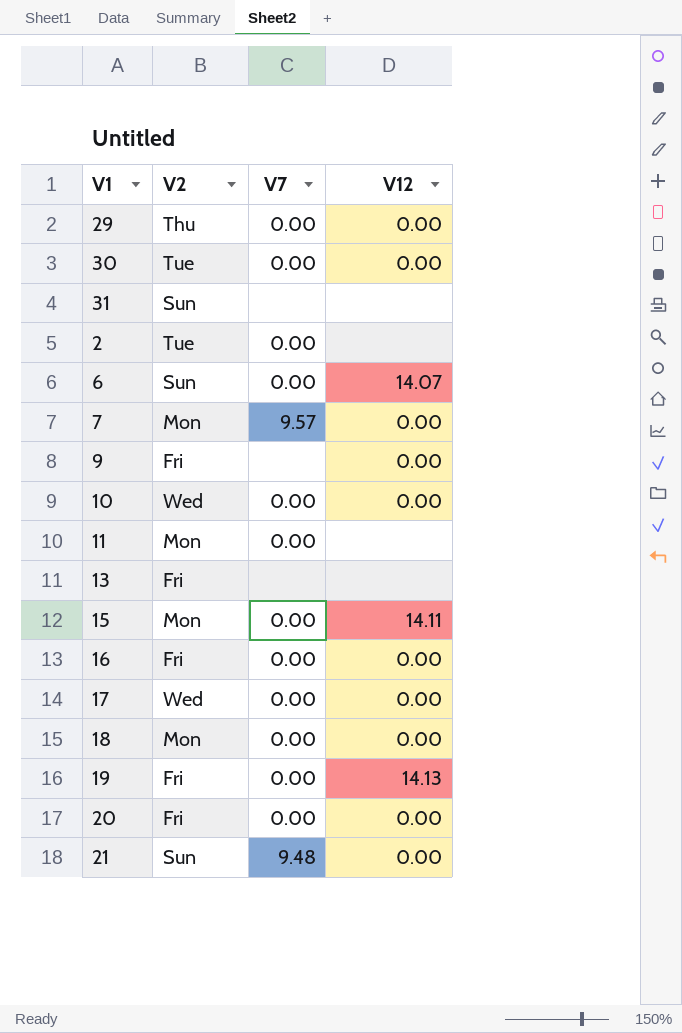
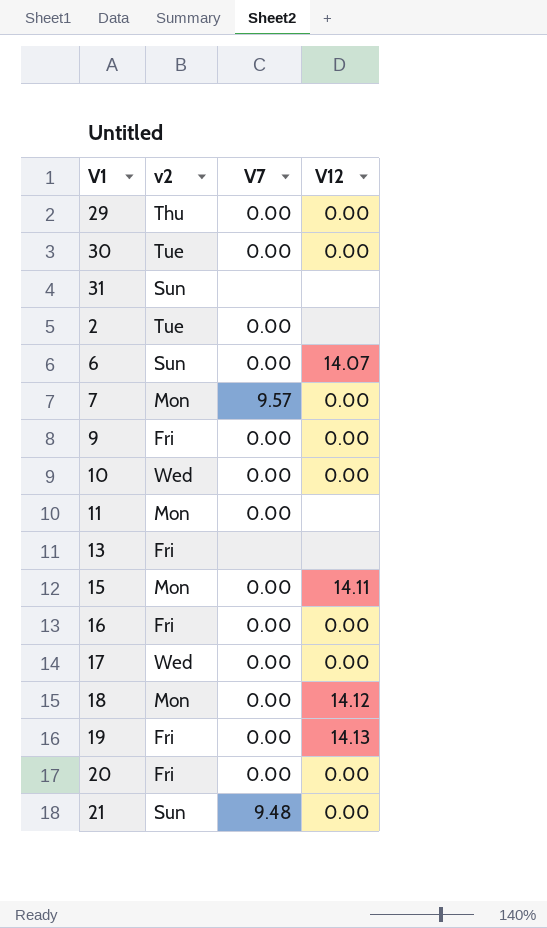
column name: V2 -> v2
9 | V7: none -> 0.00
18 | V12: 0.00 -> 14.12

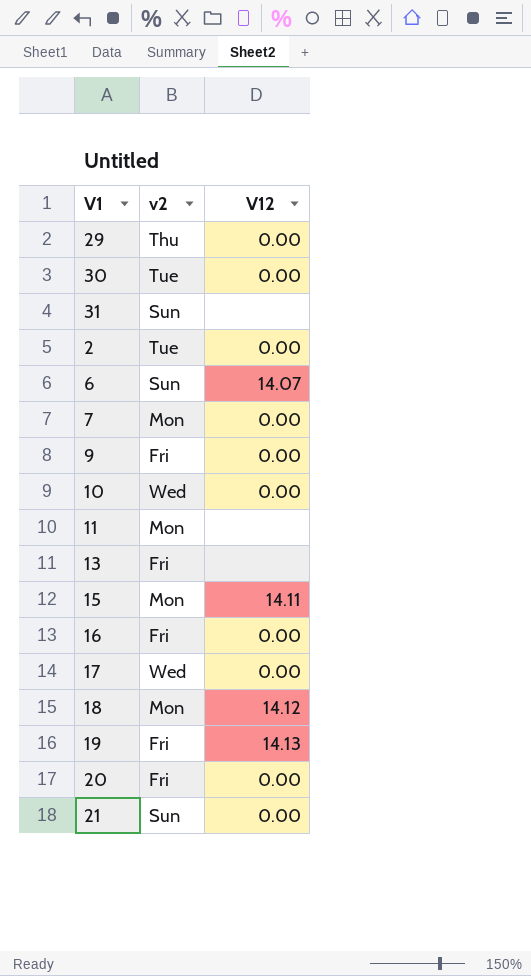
column V7 | position: 3 -> none
2 | V12: none -> 0.00

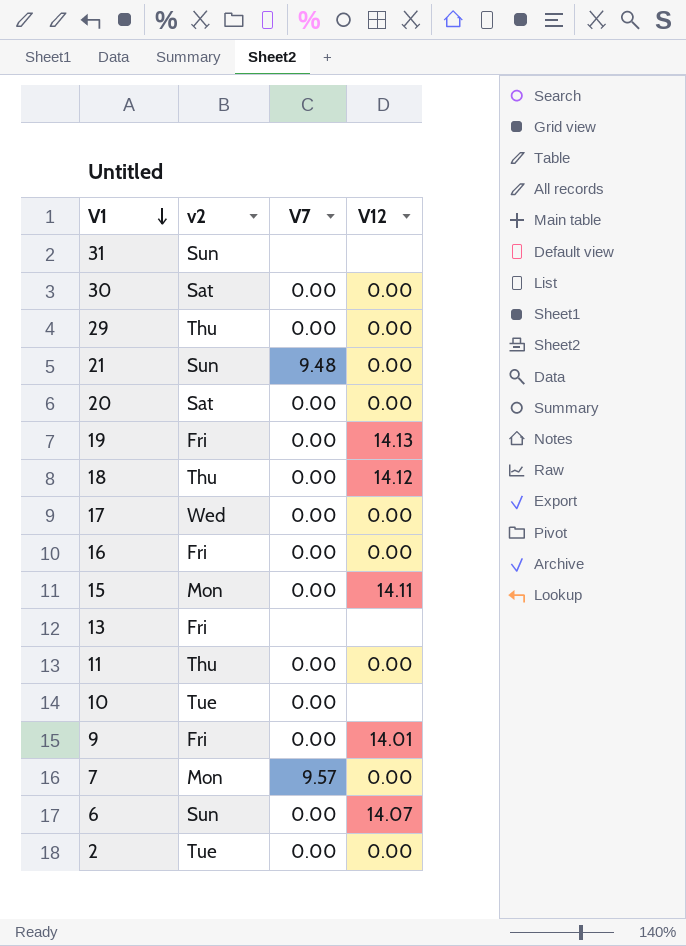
row order: none -> V1 descending
column V7 | position: none -> 3
30 | v2: Tue -> Sat
20 | v2: Fri -> Sat
18 | v2: Mon -> Thu
11 | v2: Mon -> Thu
11 | V12: none -> 0.00
10 | v2: Wed -> Tue
10 | V12: 0.00 -> none
9 | V12: 0.00 -> 14.01

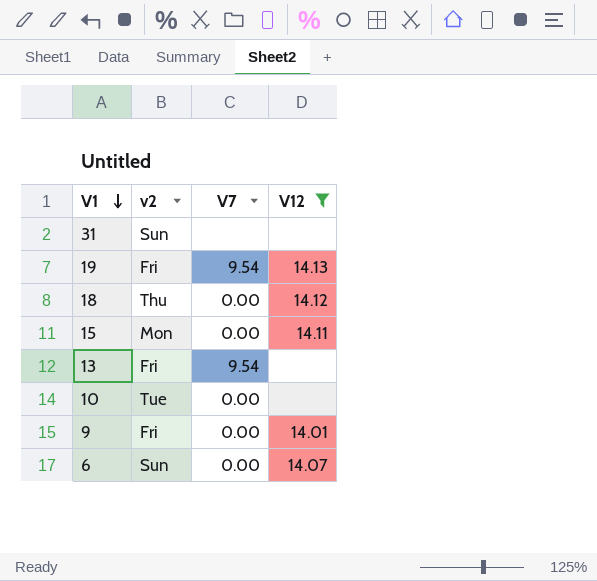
filter: none -> V12 != 0.00
19 | V7: 0.00 -> 9.54
13 | V7: none -> 9.54

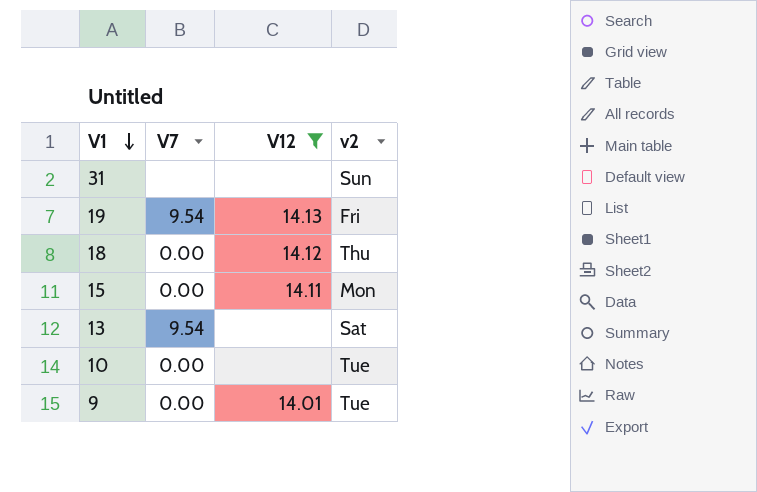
column v2 | position: 2 -> 4
row 6: Sun | 0.00 | 14.07 -> none
13 | v2: Fri -> Sat
9 | v2: Fri -> Tue

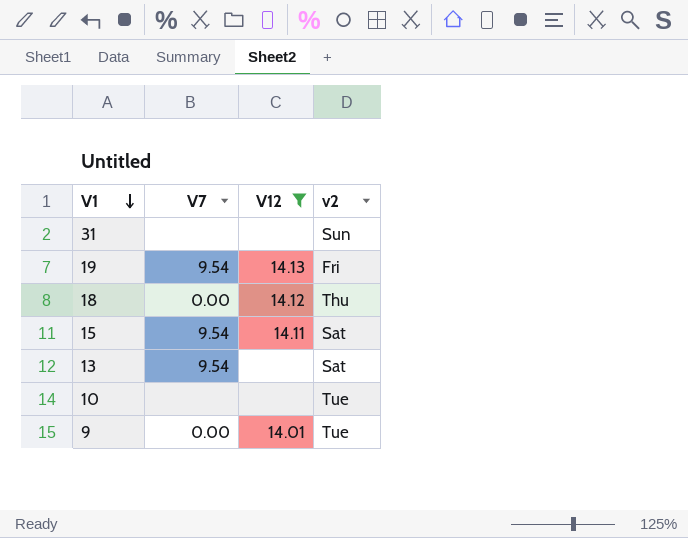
15 | V7: 0.00 -> 9.54
15 | v2: Mon -> Sat
10 | V7: 0.00 -> none

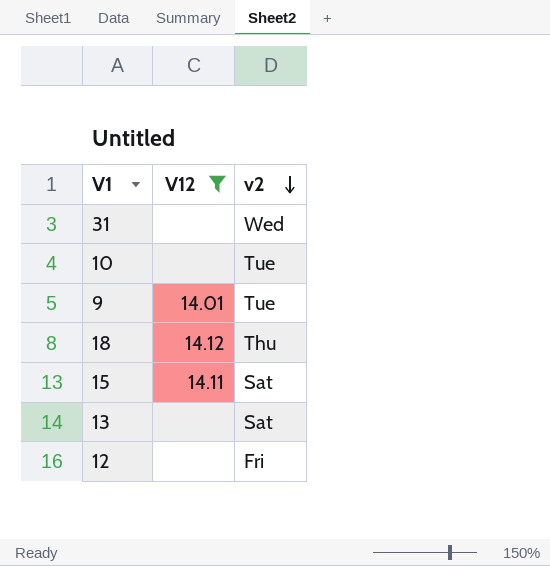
row order: V1 descending -> v2 descending
column V7 | position: 2 -> none
row 19: 9.54 | 14.13 | Fri -> none
31 | v2: Sun -> Wed
row 12: none -> none | Fri

